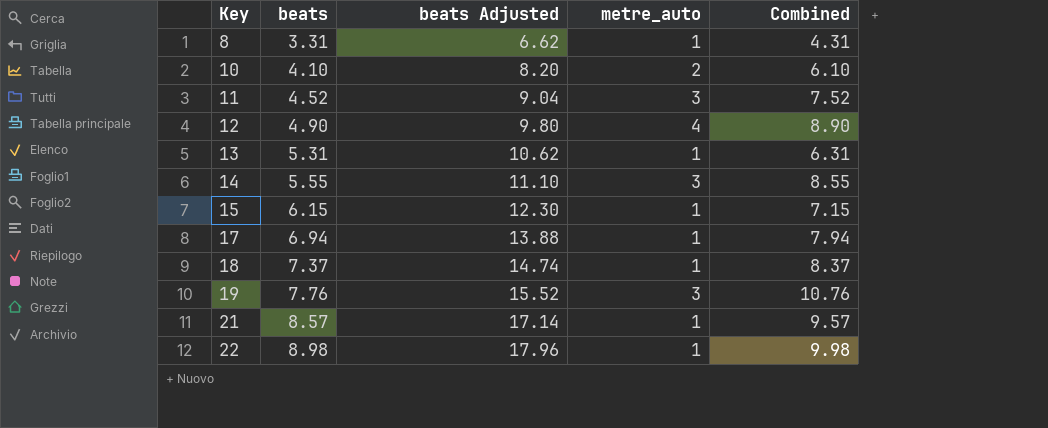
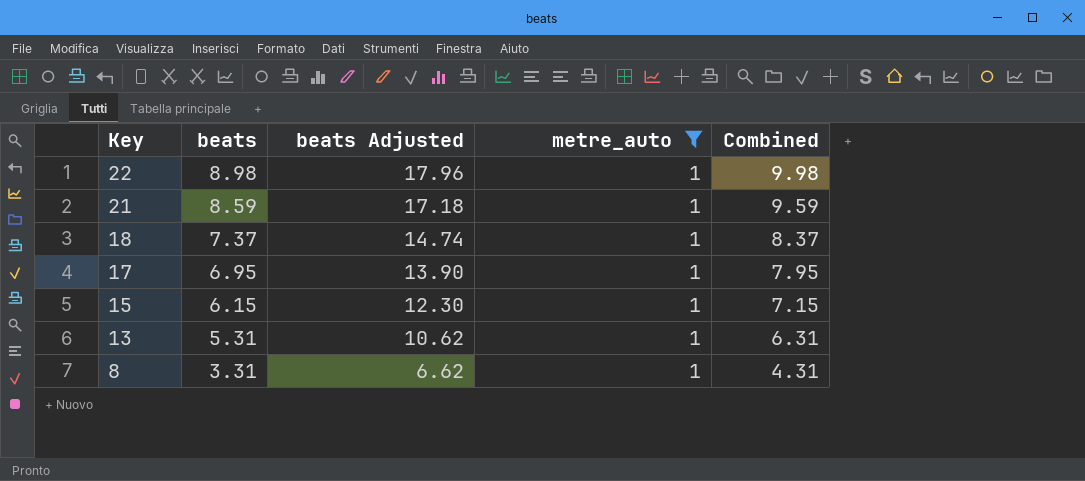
filter: none -> metre_auto = 1
row order: Key ascending -> Key descending
21 | beats: 8.57 -> 8.59
21 | beats Adjusted: 17.14 -> 17.18
21 | Combined: 9.57 -> 9.59
17 | beats: 6.94 -> 6.95
17 | beats Adjusted: 13.88 -> 13.90
17 | Combined: 7.94 -> 7.95

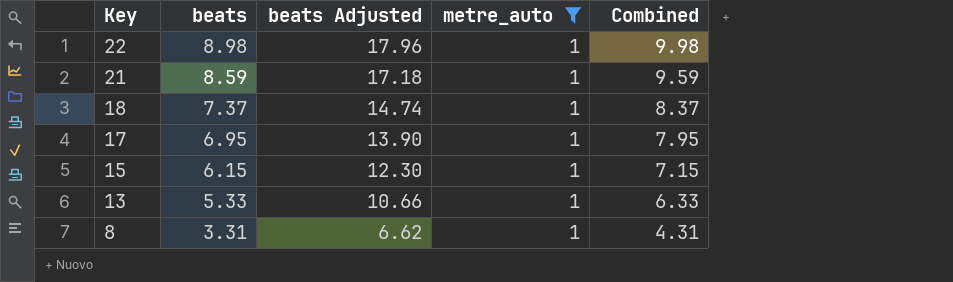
13 | beats: 5.31 -> 5.33
13 | beats Adjusted: 10.62 -> 10.66
13 | Combined: 6.31 -> 6.33

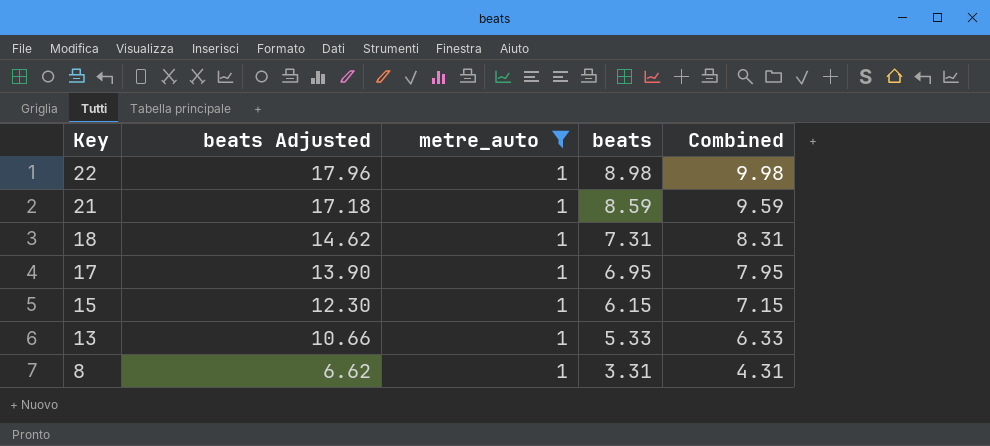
column beats | position: 2 -> 4
18 | beats Adjusted: 14.74 -> 14.62
18 | beats: 7.37 -> 7.31
18 | Combined: 8.37 -> 8.31

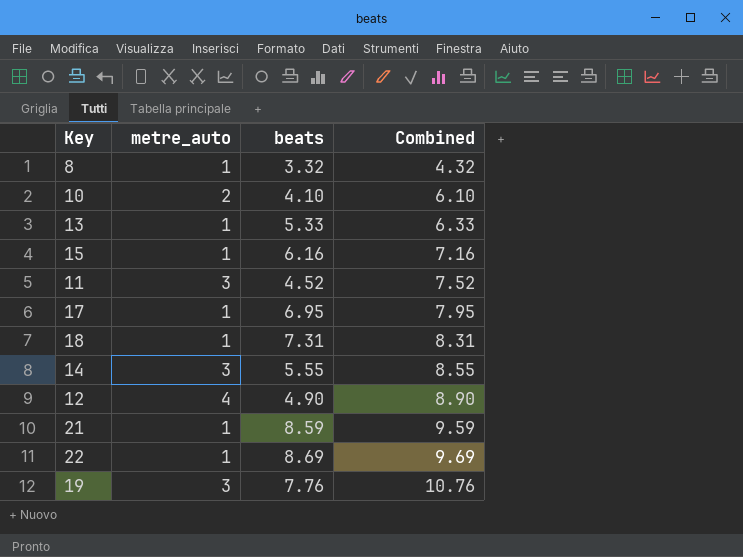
filter: metre_auto = 1 -> none
row order: Key descending -> Combined ascending
column beats Adjusted | formula: [beats] * 2 -> none
8 | beats: 3.31 -> 3.32
8 | Combined: 4.31 -> 4.32
15 | beats: 6.15 -> 6.16
15 | Combined: 7.15 -> 7.16
22 | beats: 8.98 -> 8.69
22 | Combined: 9.98 -> 9.69

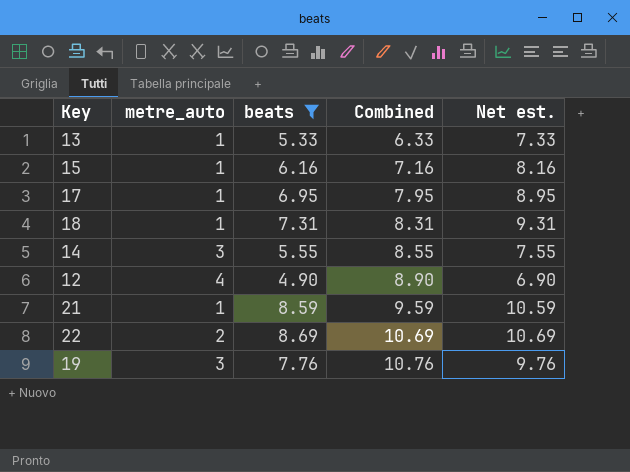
filter: none -> beats >= 4.90
column Net est. | formula: none -> [beats] + 2
22 | metre_auto: 1 -> 2
22 | Combined: 9.69 -> 10.69

